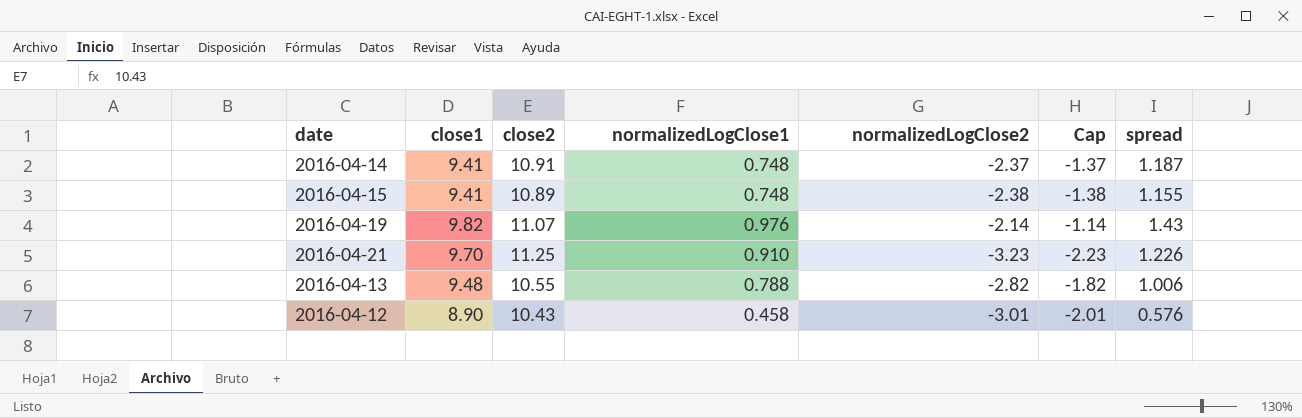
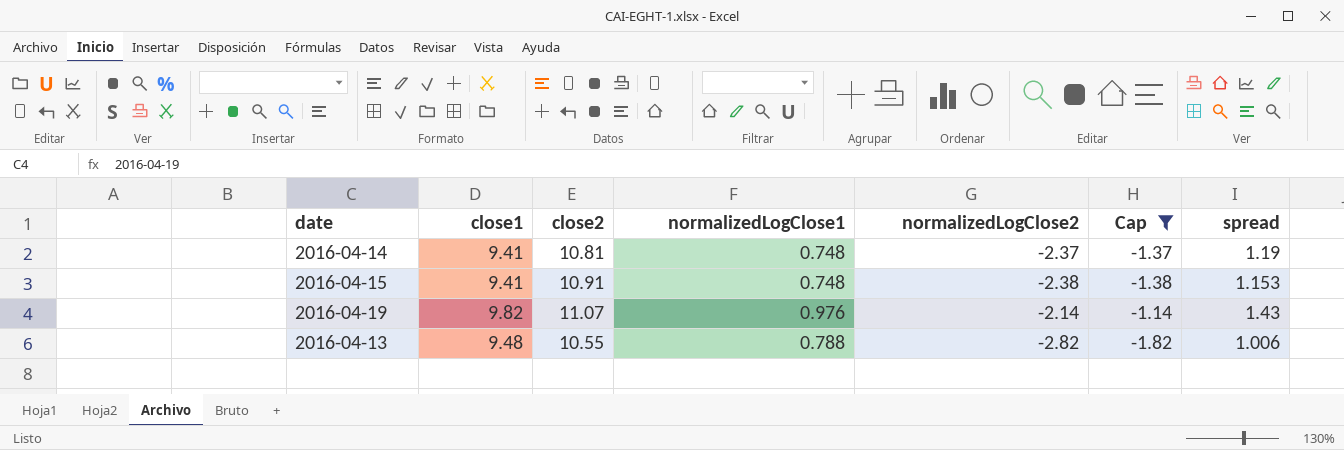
filter: none -> Cap >= -1.82
2016-04-14 | close2: 10.91 -> 10.81
2016-04-14 | spread: 1.187 -> 1.19
2016-04-15 | close2: 10.89 -> 10.91
2016-04-15 | spread: 1.155 -> 1.153

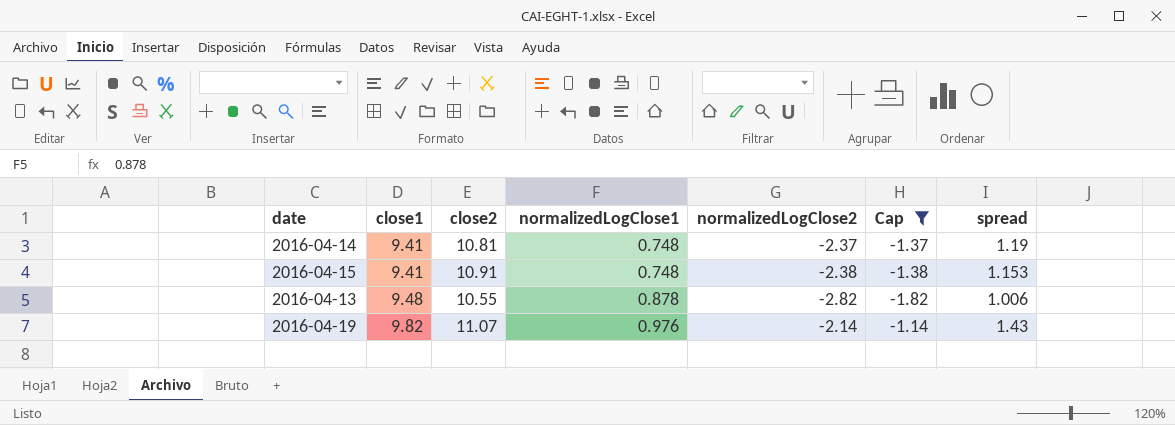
row order: none -> close1 ascending
2016-04-13 | normalizedLogClose1: 0.788 -> 0.878

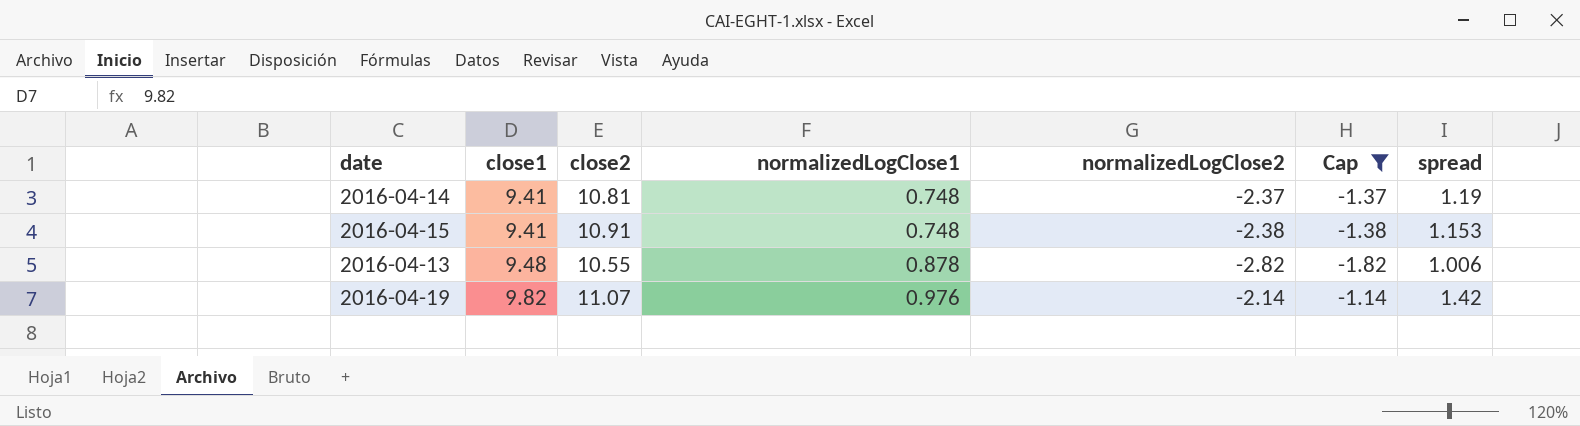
2016-04-19 | spread: 1.43 -> 1.42

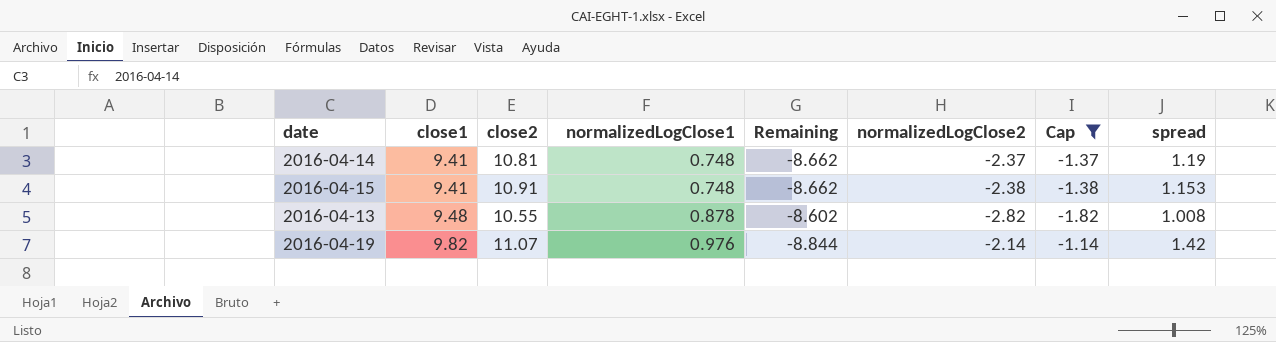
column Remaining | formula: none -> [normalizedLogClose1] - [close1]
2016-04-13 | spread: 1.006 -> 1.008

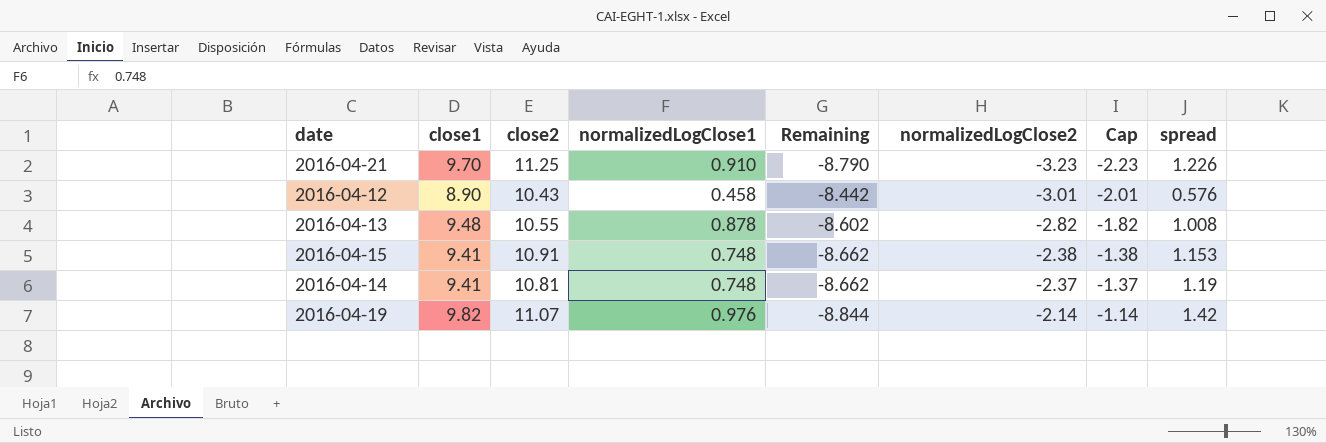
filter: Cap >= -1.82 -> none
row order: close1 ascending -> normalizedLogClose2 ascending

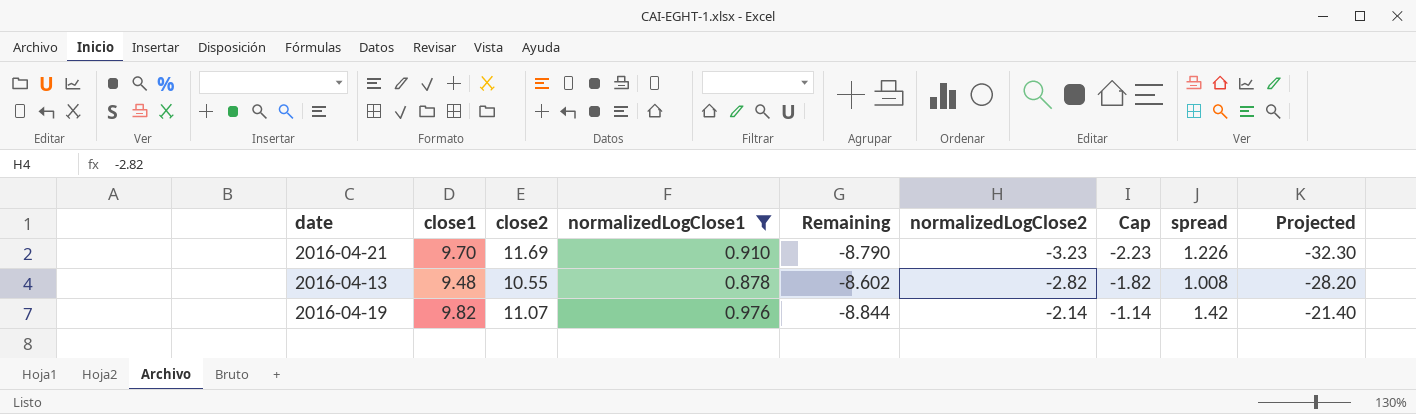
filter: none -> normalizedLogClose1 >= 0.878
column Projected | formula: none -> [normalizedLogClose2] * 10
2016-04-21 | close2: 11.25 -> 11.69

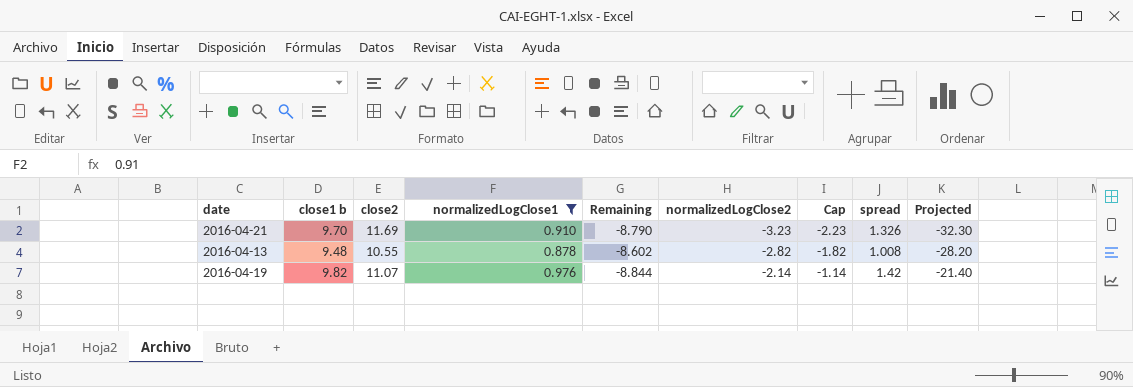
column name: close1 -> close1 b
2016-04-21 | spread: 1.226 -> 1.326

